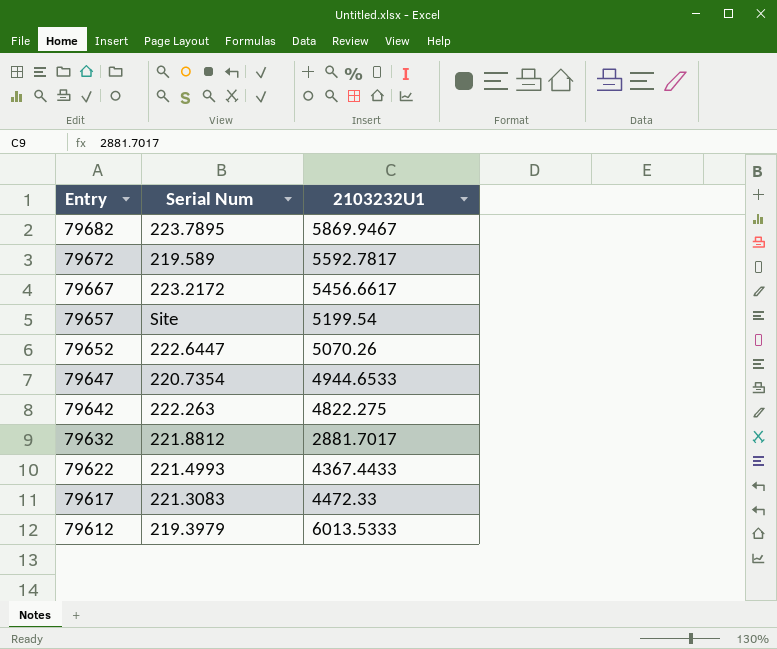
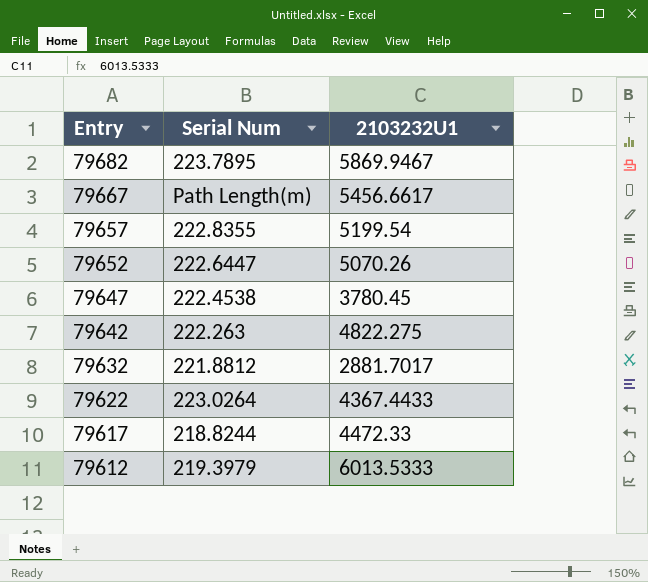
row 79672: 219.589 | 5592.7817 -> none
79667 | Serial Num: 223.2172 -> Path Length(m)
79657 | Serial Num: Site -> 222.8355
79647 | Serial Num: 220.7354 -> 222.4538
79647 | 2103232U1: 4944.6533 -> 3780.45
79622 | Serial Num: 221.4993 -> 223.0264
79617 | Serial Num: 221.3083 -> 218.8244

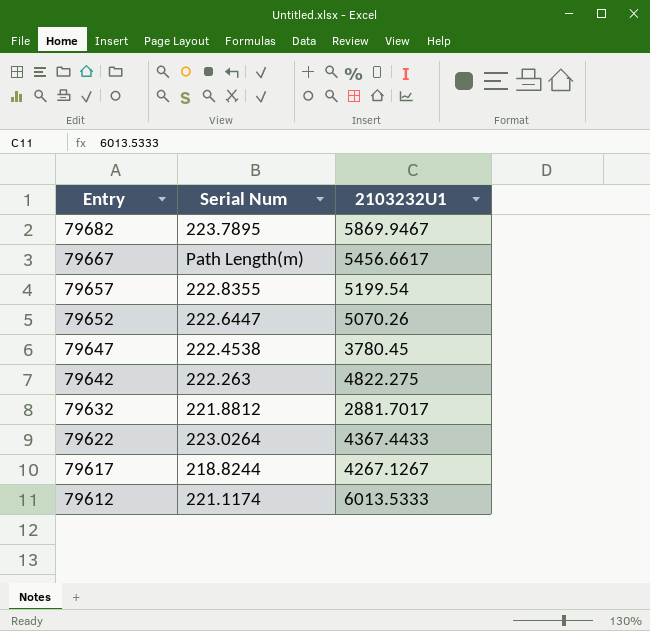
79617 | 2103232U1: 4472.33 -> 4267.1267
79612 | Serial Num: 219.3979 -> 221.1174

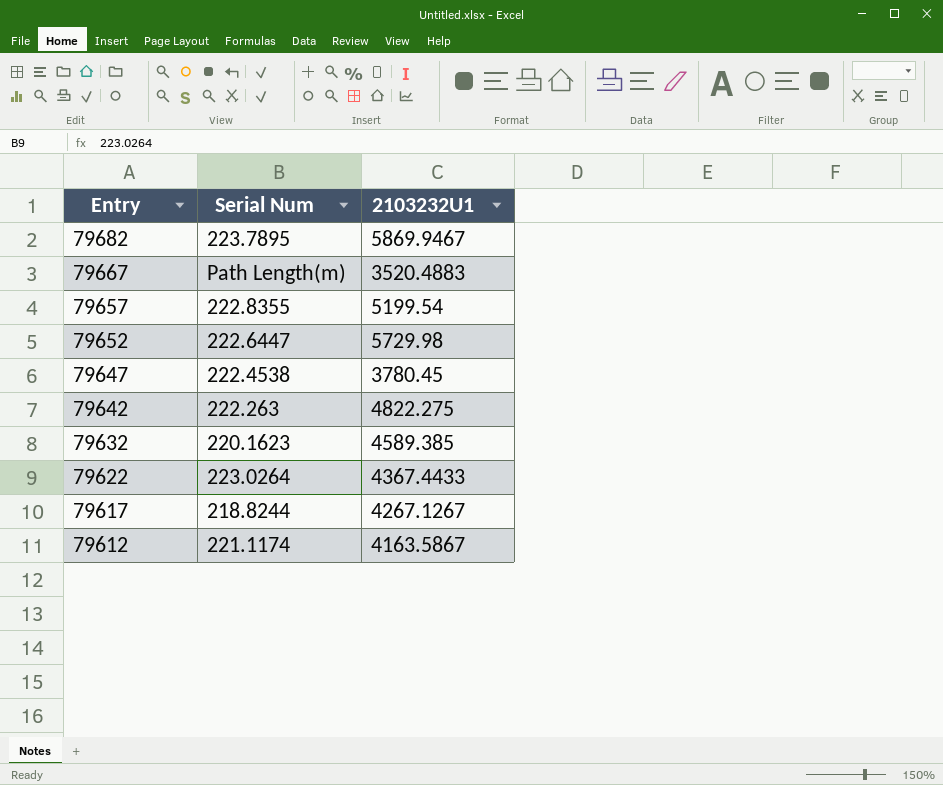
79667 | 2103232U1: 5456.6617 -> 3520.4883
79652 | 2103232U1: 5070.26 -> 5729.98
79632 | Serial Num: 221.8812 -> 220.1623
79632 | 2103232U1: 2881.7017 -> 4589.385
79612 | 2103232U1: 6013.5333 -> 4163.5867

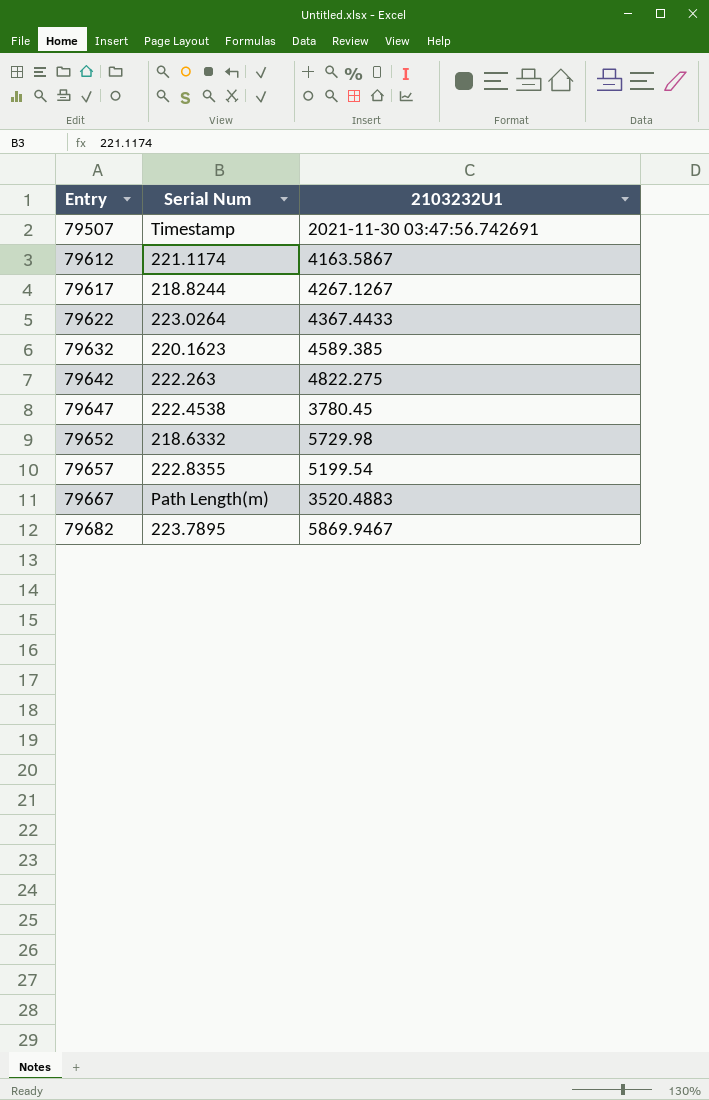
row order: Entry descending -> Entry ascending
row 79507: none -> Timestamp | 2021-11-30 03:47:56.742691
79652 | Serial Num: 222.6447 -> 218.6332

